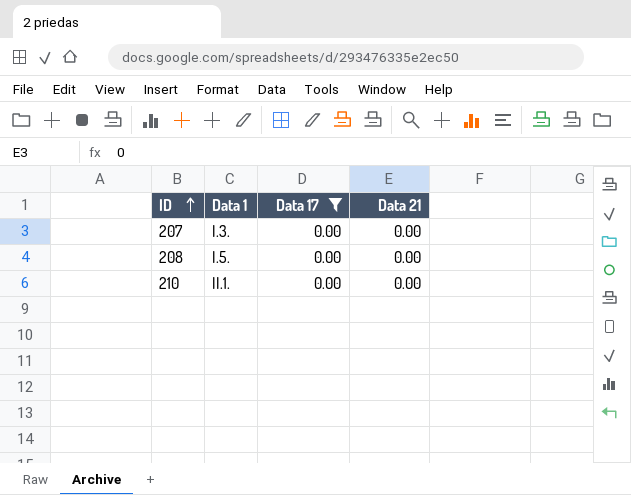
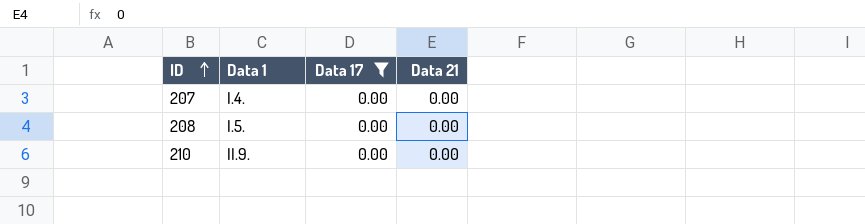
207 | Data 1: I.3. -> I.4.
210 | Data 1: II.1. -> II.9.

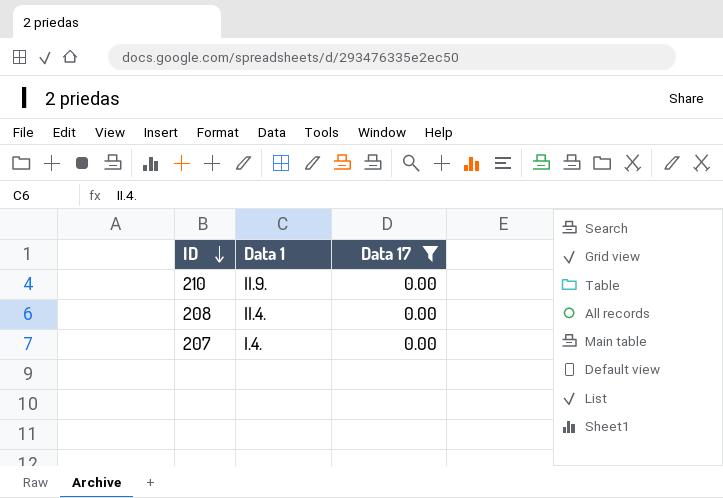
row order: ID ascending -> ID descending
column Data 21 | position: 4 -> none
208 | Data 1: I.5. -> II.4.

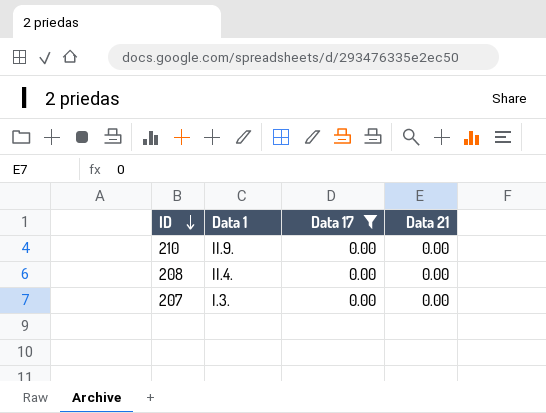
column Data 21 | position: none -> 4
207 | Data 1: I.4. -> I.3.

